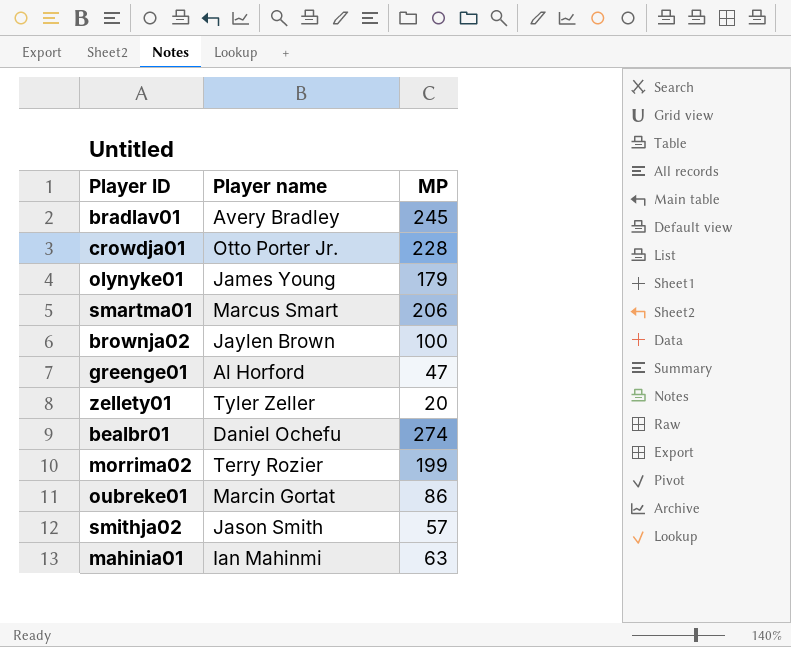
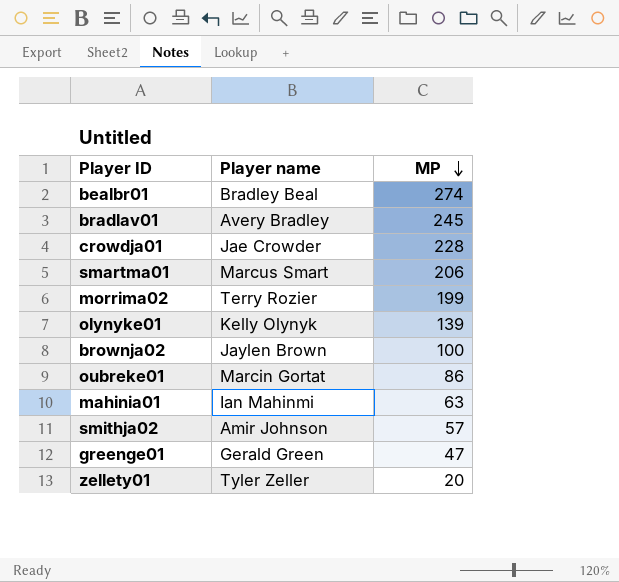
row order: none -> MP descending
bealbr01 | Player name: Daniel Ochefu -> Bradley Beal
crowdja01 | Player name: Otto Porter Jr. -> Jae Crowder
olynyke01 | Player name: James Young -> Kelly Olynyk
olynyke01 | MP: 179 -> 139
smithja02 | Player name: Jason Smith -> Amir Johnson
greenge01 | Player name: Al Horford -> Gerald Green

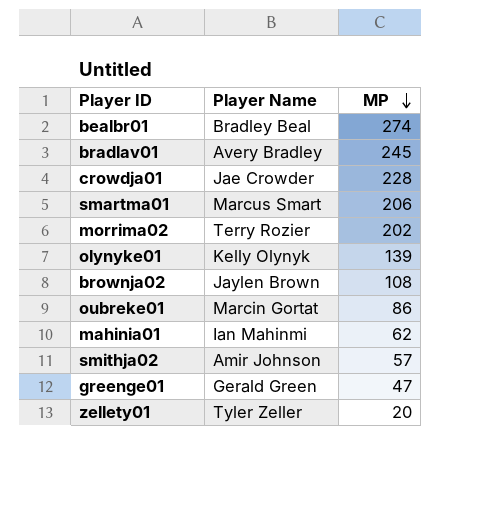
column name: Player name -> Player Name
morrima02 | MP: 199 -> 202
brownja02 | MP: 100 -> 108
mahinia01 | MP: 63 -> 62

